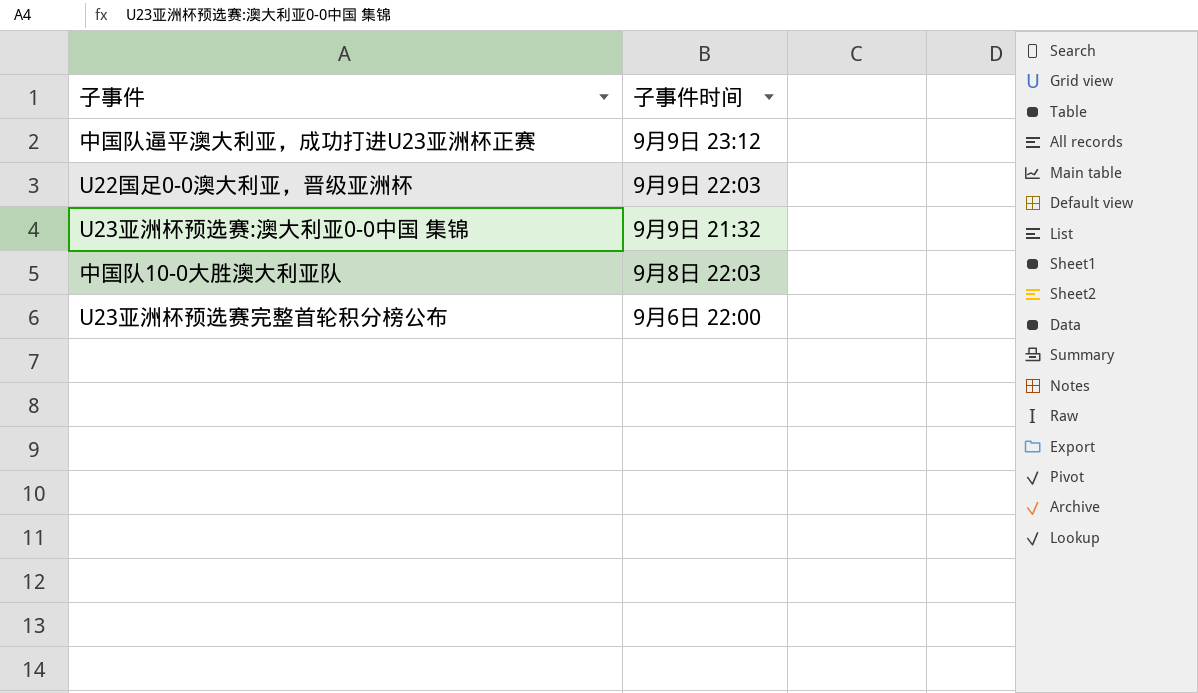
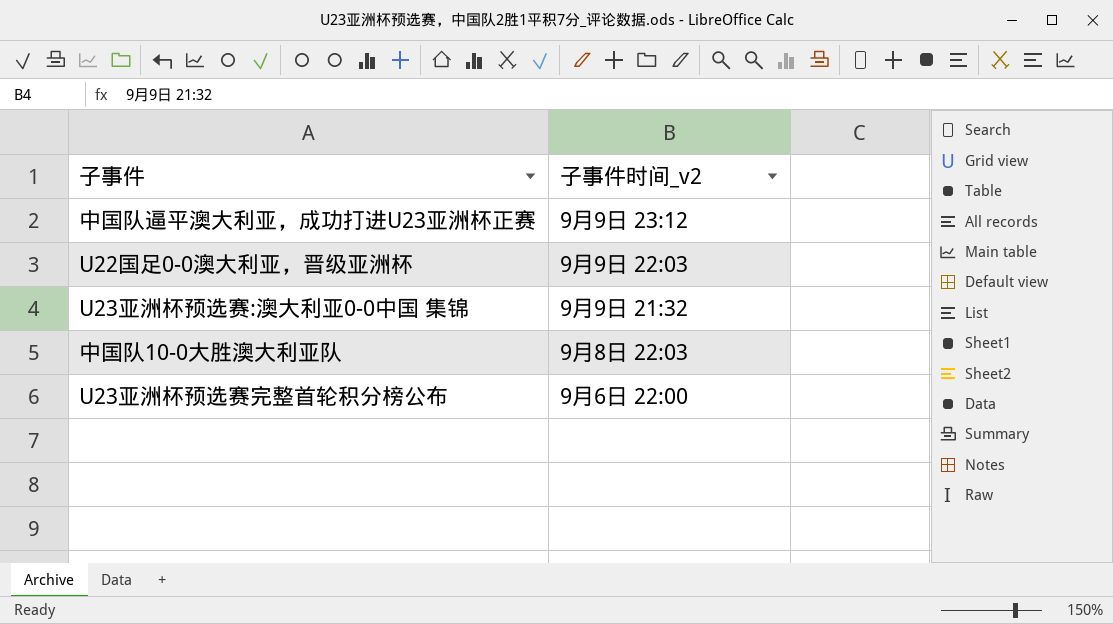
column name: 子事件时间 -> 子事件时间_v2

